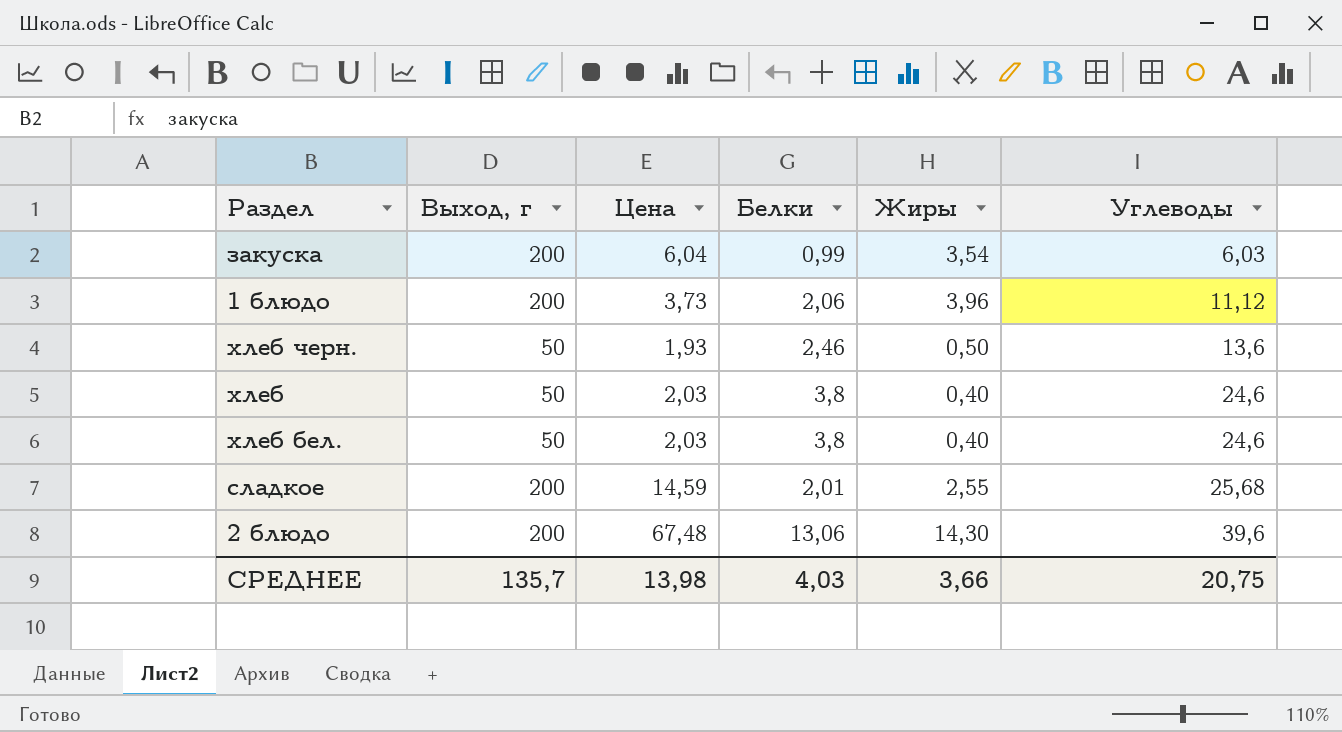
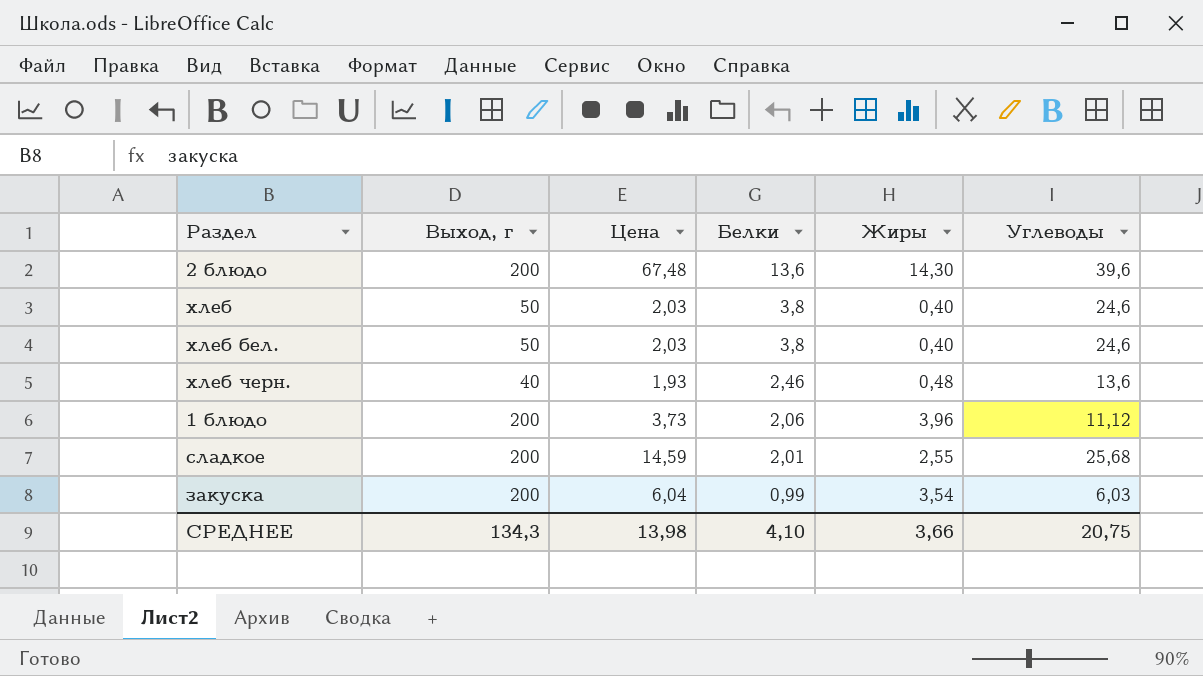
row order: Углеводы ascending -> Белки descending
2 блюдо | Белки: 13,06 -> 13,6
хлеб черн. | Выход, г: 50 -> 40
хлеб черн. | Жиры: 0,50 -> 0,48
СРЕДНЕЕ | Выход, г: 135,7 -> 134,3
СРЕДНЕЕ | Белки: 4,03 -> 4,10

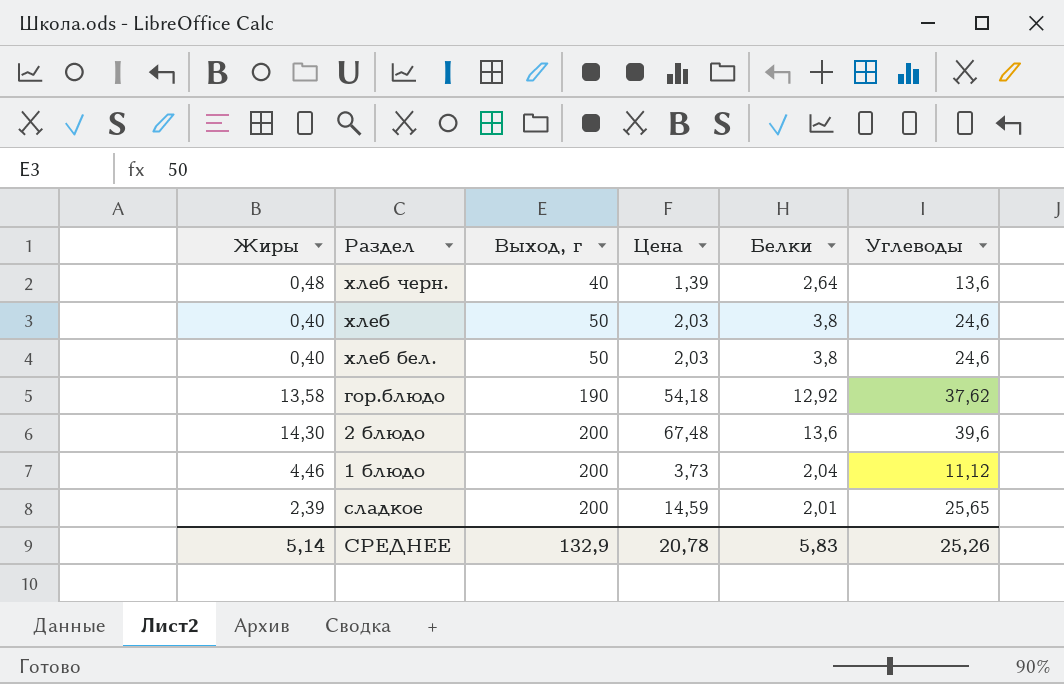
row order: Белки descending -> Выход, г ascending
column Жиры | position: 5 -> 1
row закуска: 200 | 6,04 | 0,99 | 3,54 | 6,03 -> none
хлеб черн. | Цена: 1,93 -> 1,39
хлеб черн. | Белки: 2,46 -> 2,64
row гор.блюдо: none -> 13,58 | 190 | 54,18 | 12,92 | 37,62
1 блюдо | Жиры: 3,96 -> 4,46
1 блюдо | Белки: 2,06 -> 2,04
сладкое | Жиры: 2,55 -> 2,39
сладкое | Углеводы: 25,68 -> 25,65
СРЕДНЕЕ | Жиры: 3,66 -> 5,14
СРЕДНЕЕ | Выход, г: 134,3 -> 132,9
СРЕДНЕЕ | Цена: 13,98 -> 20,78
СРЕДНЕЕ | Белки: 4,10 -> 5,83
СРЕДНЕЕ | Углеводы: 20,75 -> 25,26

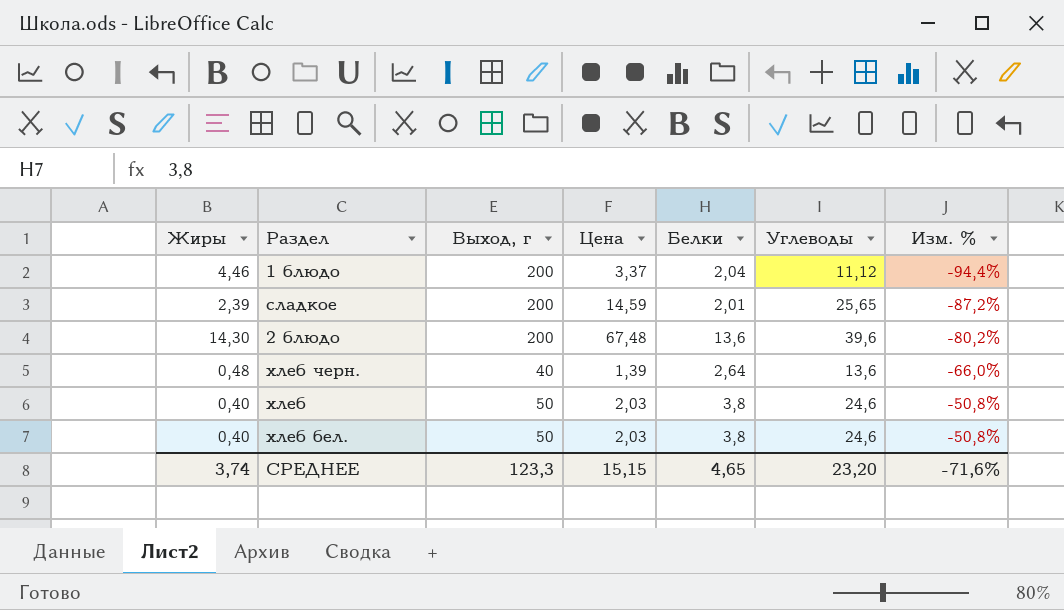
row order: Выход, г ascending -> Изм. % ascending
column Изм. % | formula: none -> ([Углеводы] - [Выход, г]) / [Выход, г]
row гор.блюдо: 13,58 | 190 | 54,18 | 12,92 | 37,62 -> none
1 блюдо | Цена: 3,73 -> 3,37
СРЕДНЕЕ | Жиры: 5,14 -> 3,74
СРЕДНЕЕ | Выход, г: 132,9 -> 123,3
СРЕДНЕЕ | Цена: 20,78 -> 15,15
СРЕДНЕЕ | Белки: 5,83 -> 4,65
СРЕДНЕЕ | Углеводы: 25,26 -> 23,20

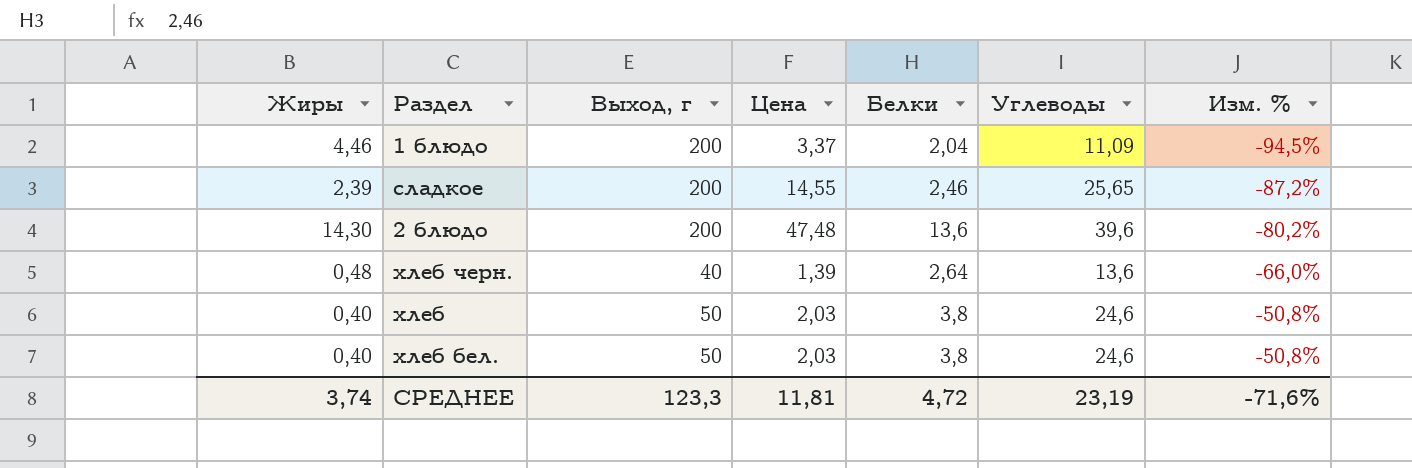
1 блюдо | Углеводы: 11,12 -> 11,09
1 блюдо | Изм. %: -94,4% -> -94,5%
сладкое | Цена: 14,59 -> 14,55
сладкое | Белки: 2,01 -> 2,46
2 блюдо | Цена: 67,48 -> 47,48
СРЕДНЕЕ | Цена: 15,15 -> 11,81
СРЕДНЕЕ | Белки: 4,65 -> 4,72
СРЕДНЕЕ | Углеводы: 23,20 -> 23,19

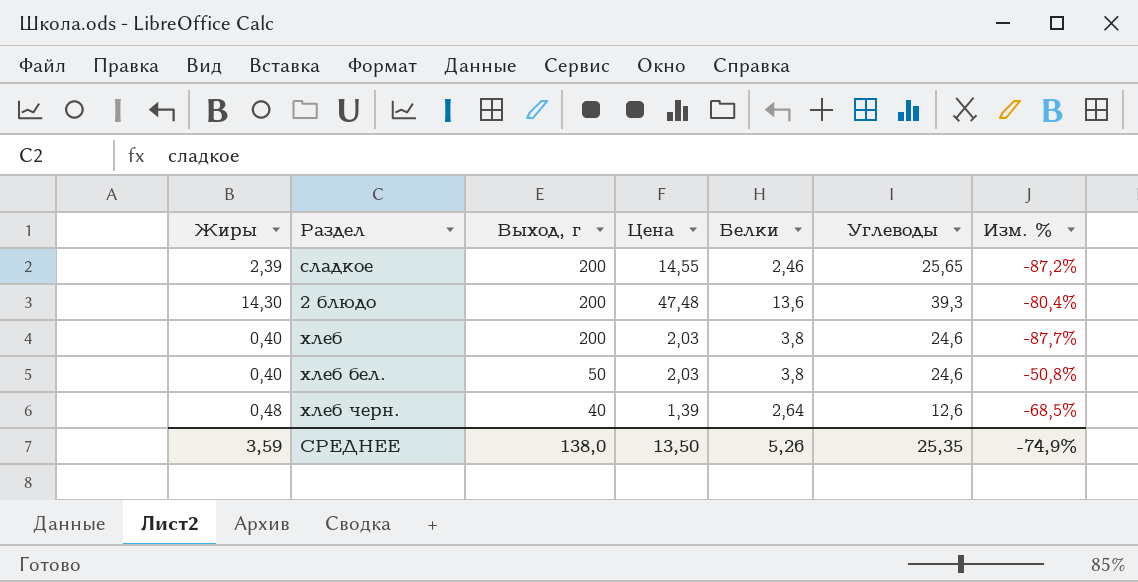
row order: Изм. % ascending -> Выход, г descending
row 1 блюдо: 4,46 | 200 | 3,37 | 2,04 | 11,09 | -94,5% -> none
2 блюдо | Углеводы: 39,6 -> 39,3
2 блюдо | Изм. %: -80,2% -> -80,4%
хлеб | Выход, г: 50 -> 200
хлеб | Изм. %: -50,8% -> -87,7%
хлеб черн. | Углеводы: 13,6 -> 12,6
хлеб черн. | Изм. %: -66,0% -> -68,5%
СРЕДНЕЕ | Жиры: 3,74 -> 3,59
СРЕДНЕЕ | Выход, г: 123,3 -> 138,0
СРЕДНЕЕ | Цена: 11,81 -> 13,50
СРЕДНЕЕ | Белки: 4,72 -> 5,26
СРЕДНЕЕ | Углеводы: 23,19 -> 25,35
СРЕДНЕЕ | Изм. %: -71,6% -> -74,9%

